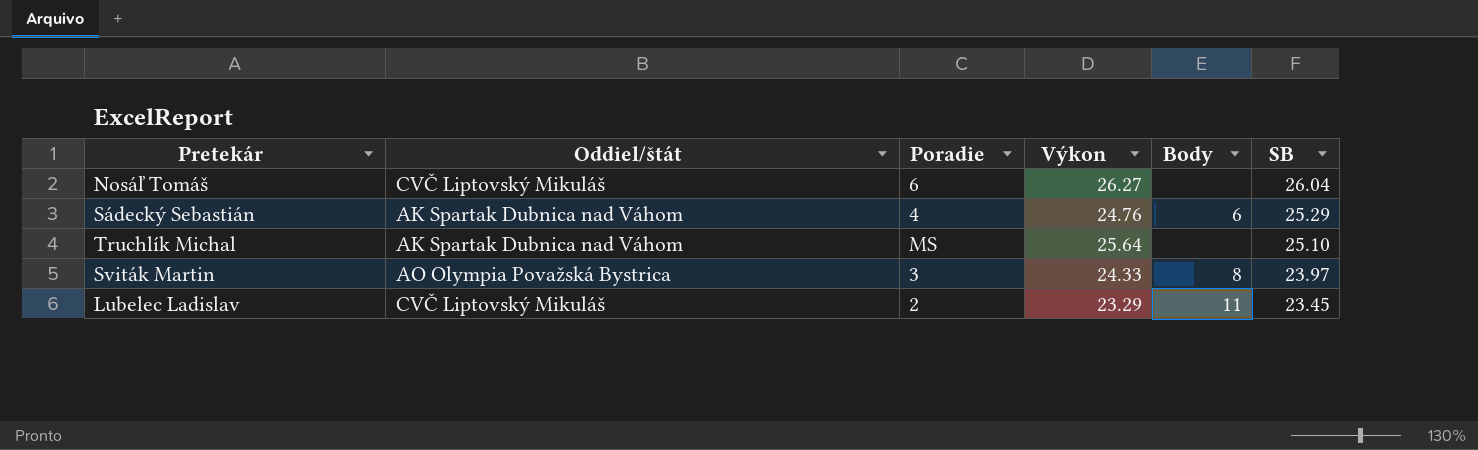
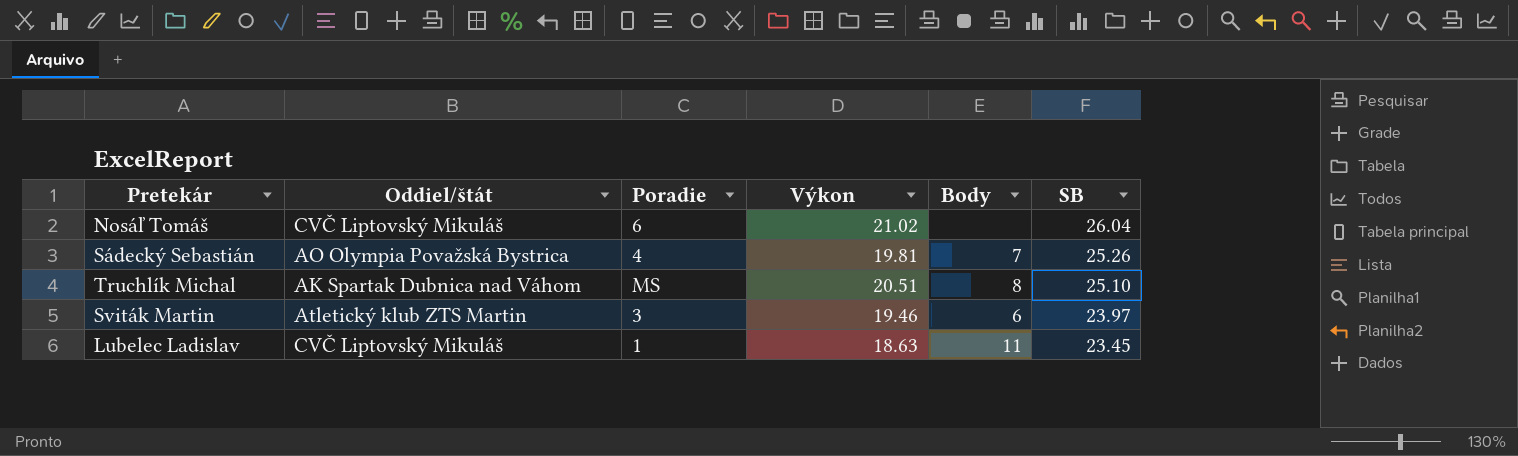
Nosáľ Tomáš | Výkon: 26.27 -> 21.02
Sádecký Sebastián | Oddiel/štát: AK Spartak Dubnica nad Váhom -> AO Olympia Považská Bystrica
Sádecký Sebastián | Výkon: 24.76 -> 19.81
Sádecký Sebastián | Body: 6 -> 7
Sádecký Sebastián | SB: 25.29 -> 25.26
Truchlík Michal | Výkon: 25.64 -> 20.51
Truchlík Michal | Body: none -> 8
Sviták Martin | Oddiel/štát: AO Olympia Považská Bystrica -> Atletický klub ZTS Martin
Sviták Martin | Výkon: 24.33 -> 19.46
Sviták Martin | Body: 8 -> 6
Lubelec Ladislav | Poradie: 2 -> 1
Lubelec Ladislav | Výkon: 23.29 -> 18.63

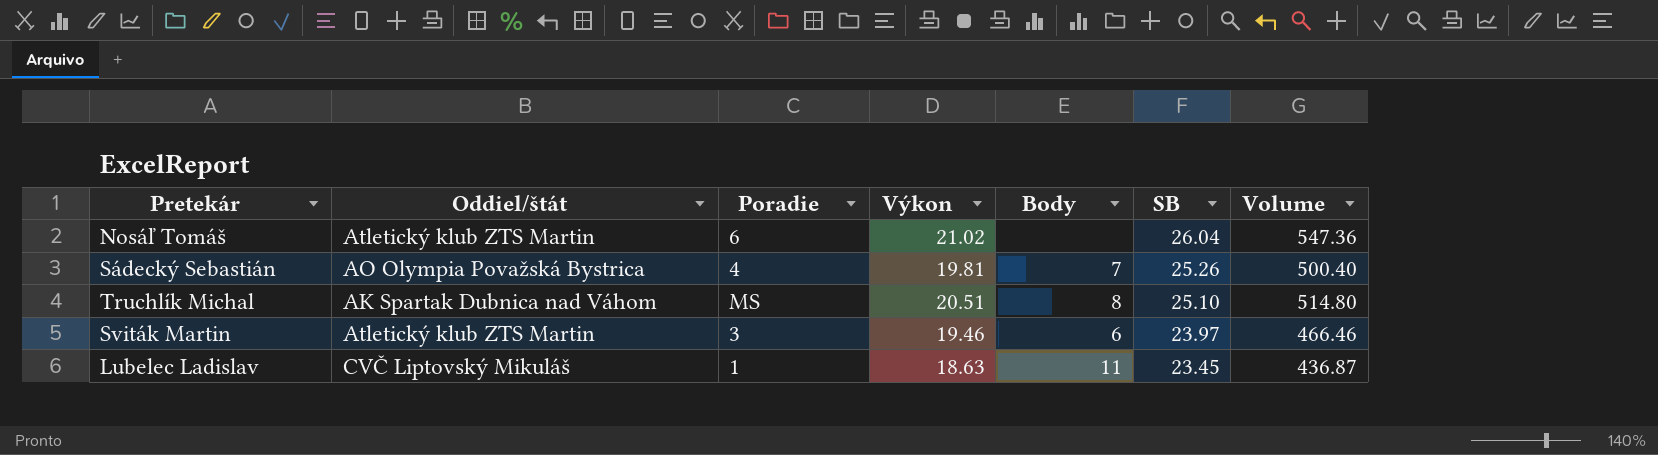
column Volume | formula: none -> [Výkon] * [SB]
Nosáľ Tomáš | Oddiel/štát: CVČ Liptovský Mikuláš -> Atletický klub ZTS Martin

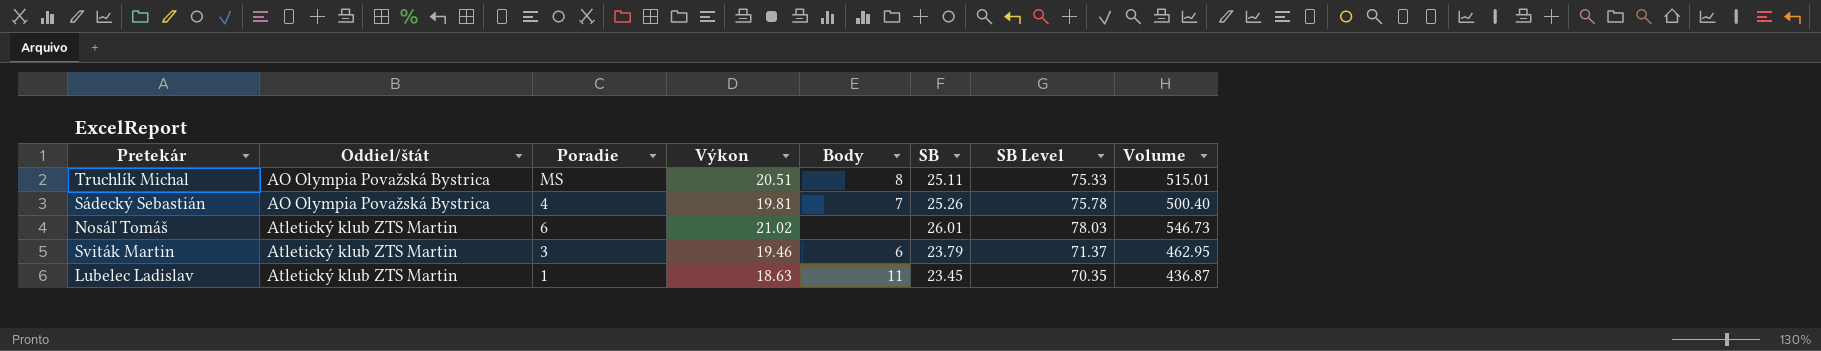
row order: SB descending -> Oddiel/štát ascending
column SB Level | formula: none -> [SB] * 3
Truchlík Michal | Oddiel/štát: AK Spartak Dubnica nad Váhom -> AO Olympia Považská Bystrica
Truchlík Michal | SB: 25.10 -> 25.11
Truchlík Michal | Volume: 514.80 -> 515.01
Nosáľ Tomáš | SB: 26.04 -> 26.01
Nosáľ Tomáš | Volume: 547.36 -> 546.73
Sviták Martin | SB: 23.97 -> 23.79
Sviták Martin | Volume: 466.46 -> 462.95
Lubelec Ladislav | Oddiel/štát: CVČ Liptovský Mikuláš -> Atletický klub ZTS Martin

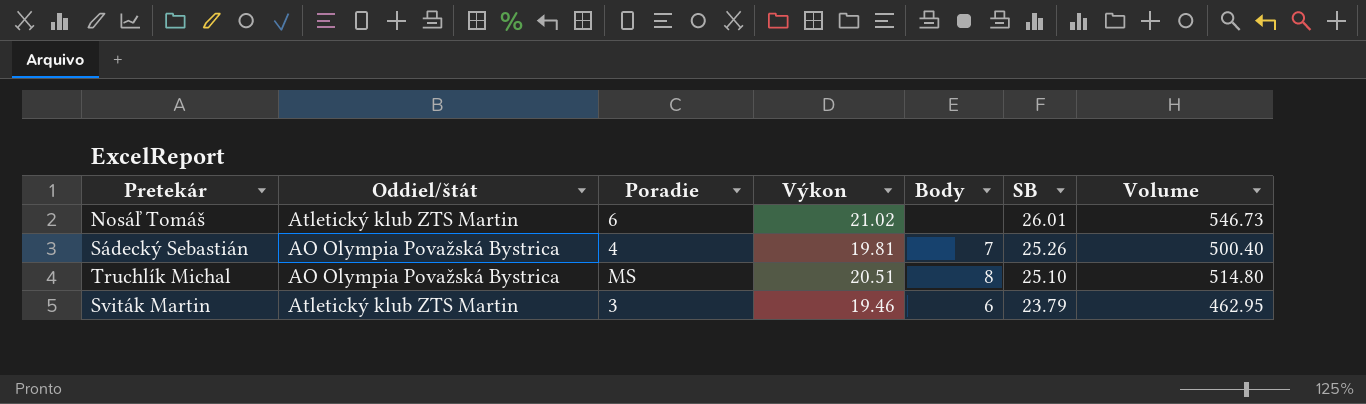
row order: Oddiel/štát ascending -> SB descending
column SB Level | formula: [SB] * 3 -> none
row Lubelec Ladislav: Atletický klub ZTS Martin | 1 | 18.63 | 11 | 23.45 | 70.35 | 436.87 -> none
Truchlík Michal | SB: 25.11 -> 25.10
Truchlík Michal | Volume: 515.01 -> 514.80

